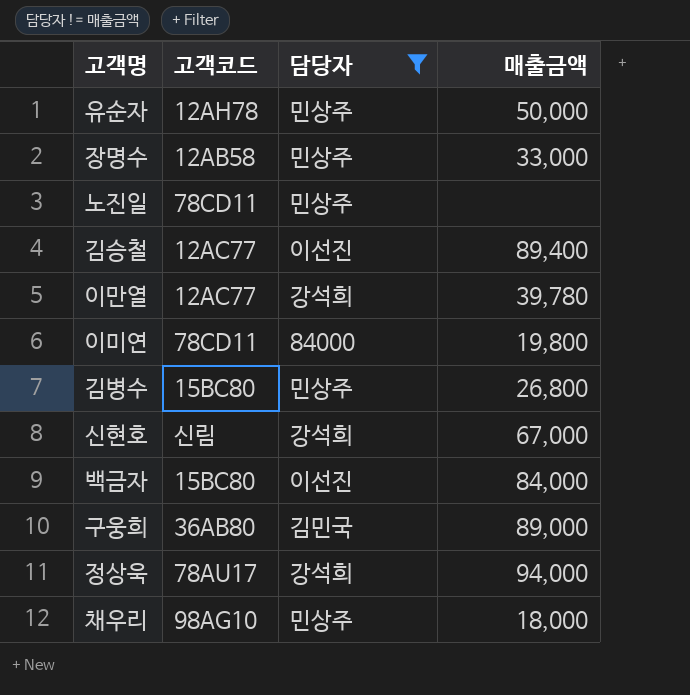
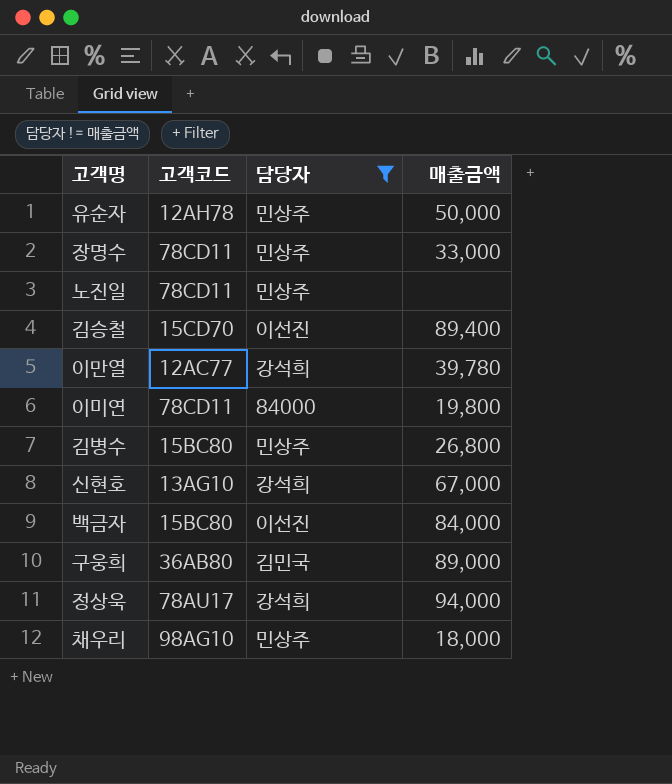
장명수 | 고객코드: 12AB58 -> 78CD11
김승철 | 고객코드: 12AC77 -> 15CD70
신현호 | 고객코드: 신림 -> 13AG10

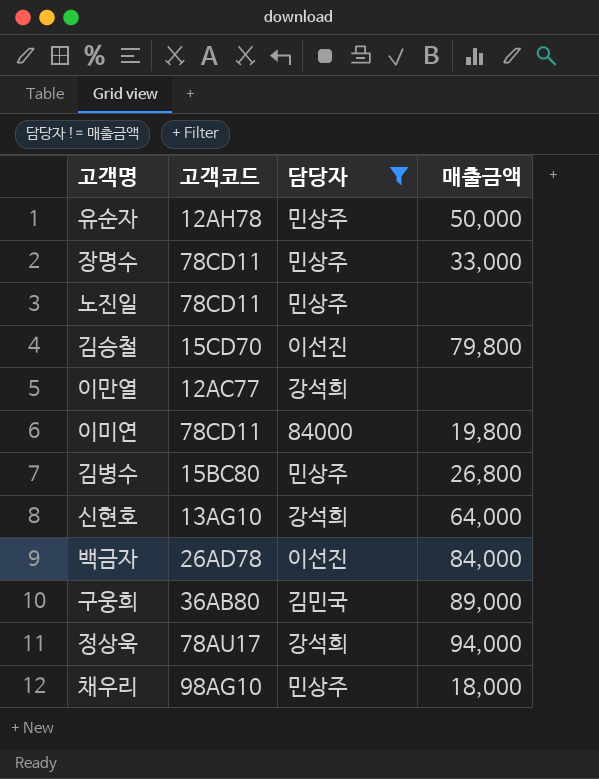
김승철 | 매출금액: 89,400 -> 79,800
이만열 | 매출금액: 39,780 -> none
신현호 | 매출금액: 67,000 -> 64,000
백금자 | 고객코드: 15BC80 -> 26AD78

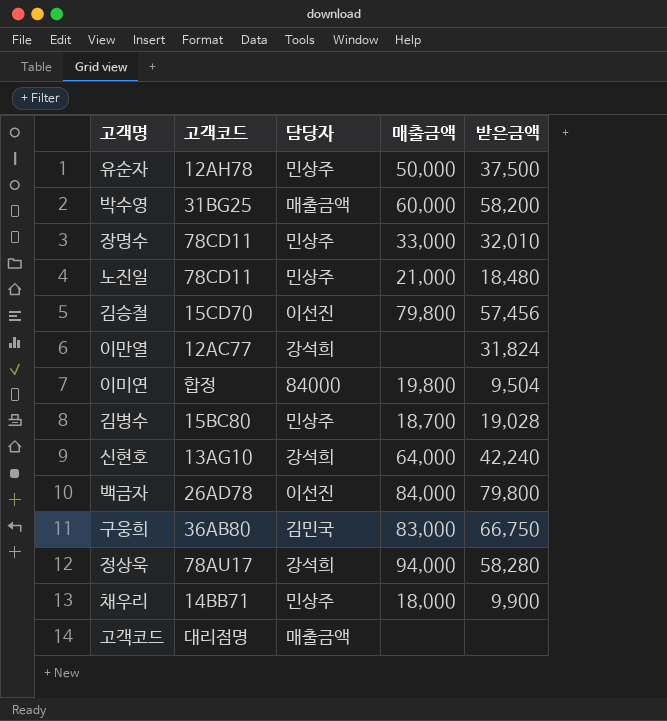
filter: 담당자 != 매출금액 -> none
column 받은금액 | position: none -> 5
노진일 | 매출금액: none -> 21,000
이미연 | 고객코드: 78CD11 -> 합정
김병수 | 매출금액: 26,800 -> 18,700
구웅희 | 매출금액: 89,000 -> 83,000
채우리 | 고객코드: 98AG10 -> 14BB71

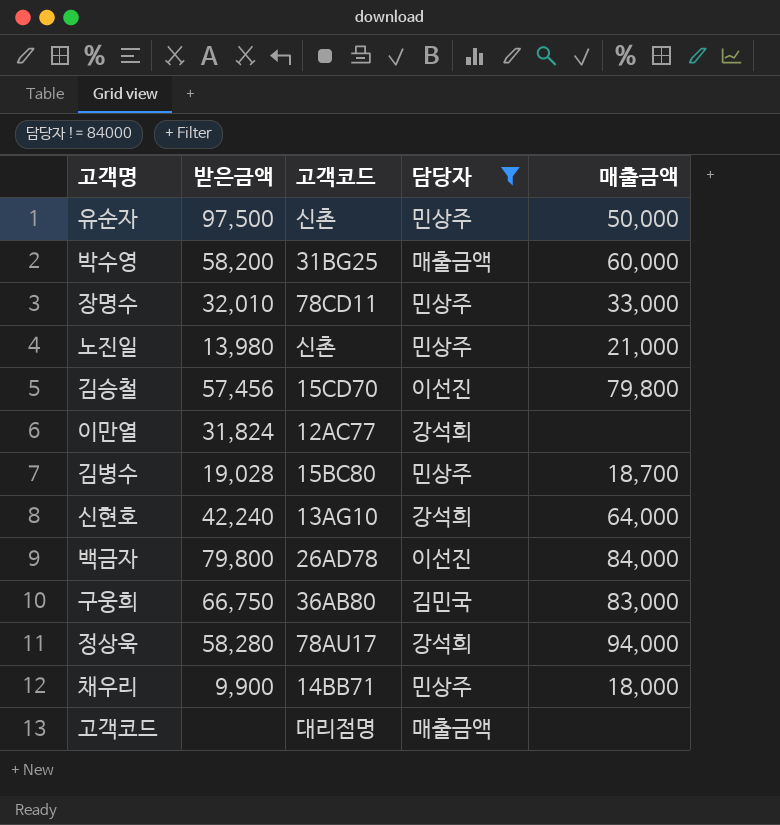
filter: none -> 담당자 != 84000
column 받은금액 | position: 5 -> 2
유순자 | 받은금액: 37,500 -> 97,500
유순자 | 고객코드: 12AH78 -> 신촌
노진일 | 받은금액: 18,480 -> 13,980
노진일 | 고객코드: 78CD11 -> 신촌

